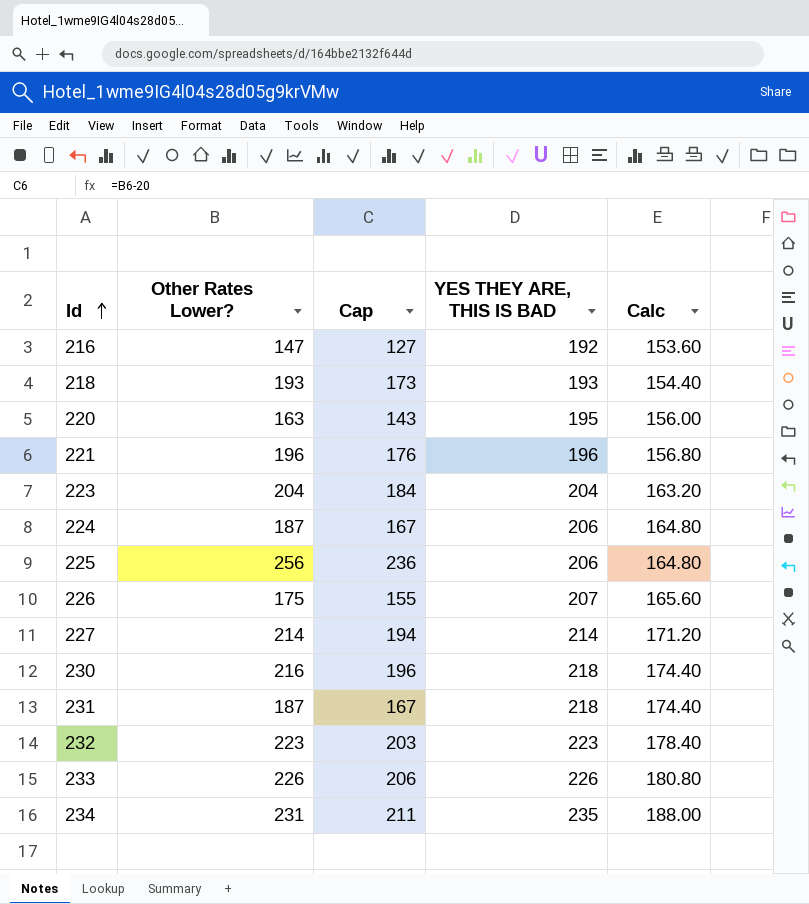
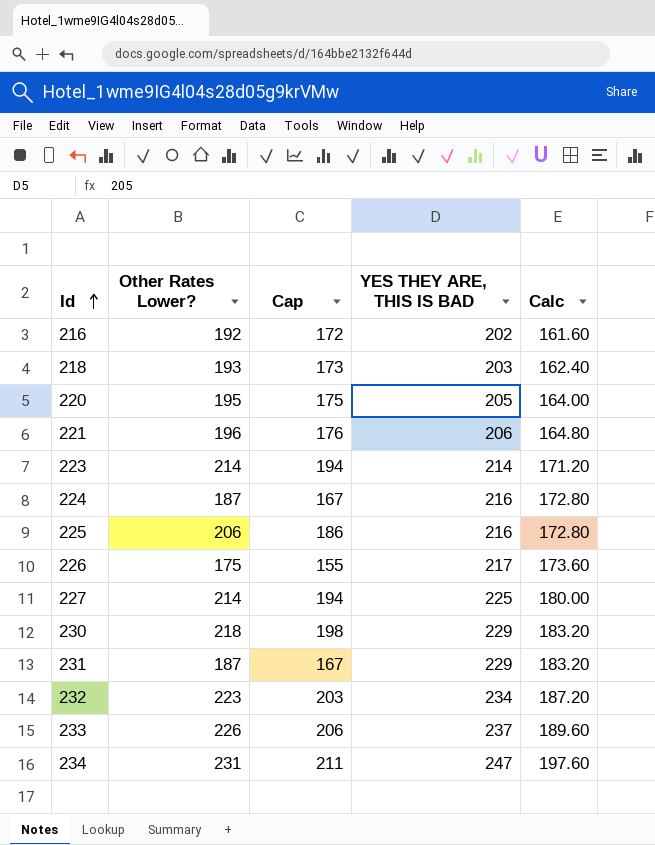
216 | Other Rates Lower?: 147 -> 192
216 | Cap: 127 -> 172
216 | YES THEY ARE, THIS IS BAD: 192 -> 202
216 | Calc: 153.60 -> 161.60
218 | YES THEY ARE, THIS IS BAD: 193 -> 203
218 | Calc: 154.40 -> 162.40
220 | Other Rates Lower?: 163 -> 195
220 | Cap: 143 -> 175
220 | YES THEY ARE, THIS IS BAD: 195 -> 205
220 | Calc: 156.00 -> 164.00
221 | YES THEY ARE, THIS IS BAD: 196 -> 206
221 | Calc: 156.80 -> 164.80
223 | Other Rates Lower?: 204 -> 214
223 | Cap: 184 -> 194
223 | YES THEY ARE, THIS IS BAD: 204 -> 214
223 | Calc: 163.20 -> 171.20
224 | YES THEY ARE, THIS IS BAD: 206 -> 216
224 | Calc: 164.80 -> 172.80
225 | Other Rates Lower?: 256 -> 206
225 | Cap: 236 -> 186
225 | YES THEY ARE, THIS IS BAD: 206 -> 216
225 | Calc: 164.80 -> 172.80
226 | YES THEY ARE, THIS IS BAD: 207 -> 217
226 | Calc: 165.60 -> 173.60
227 | YES THEY ARE, THIS IS BAD: 214 -> 225
227 | Calc: 171.20 -> 180.00
230 | Other Rates Lower?: 216 -> 218
230 | Cap: 196 -> 198
230 | YES THEY ARE, THIS IS BAD: 218 -> 229
230 | Calc: 174.40 -> 183.20
231 | YES THEY ARE, THIS IS BAD: 218 -> 229
231 | Calc: 174.40 -> 183.20
232 | YES THEY ARE, THIS IS BAD: 223 -> 234
232 | Calc: 178.40 -> 187.20
233 | YES THEY ARE, THIS IS BAD: 226 -> 237
233 | Calc: 180.80 -> 189.60
234 | YES THEY ARE, THIS IS BAD: 235 -> 247
234 | Calc: 188.00 -> 197.60

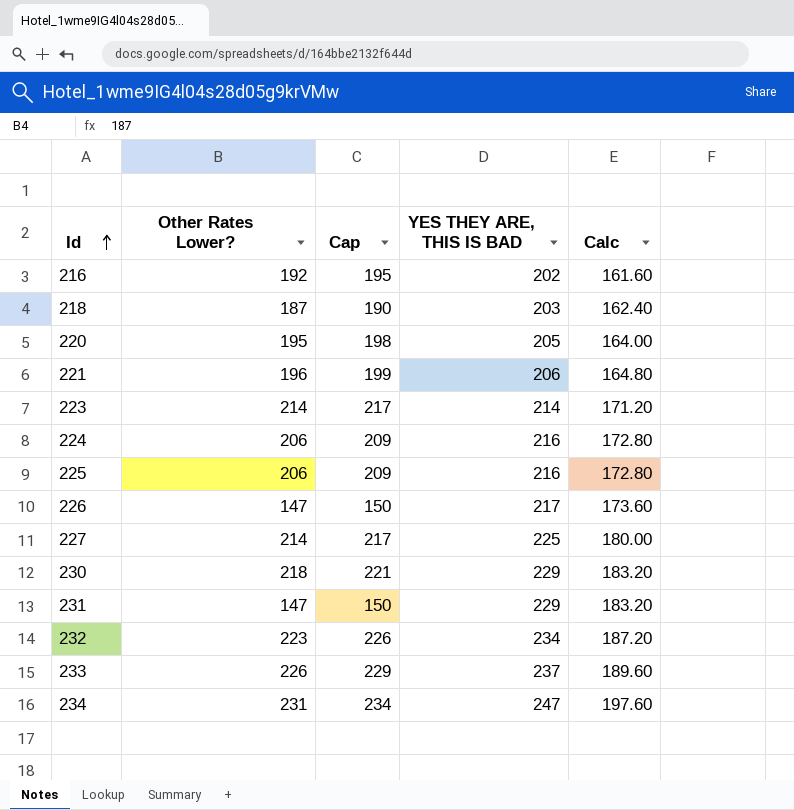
column Cap | formula: [Other Rates Lower?] - 20 -> [Other Rates Lower?] + 3
218 | Other Rates Lower?: 193 -> 187
224 | Other Rates Lower?: 187 -> 206
226 | Other Rates Lower?: 175 -> 147
231 | Other Rates Lower?: 187 -> 147

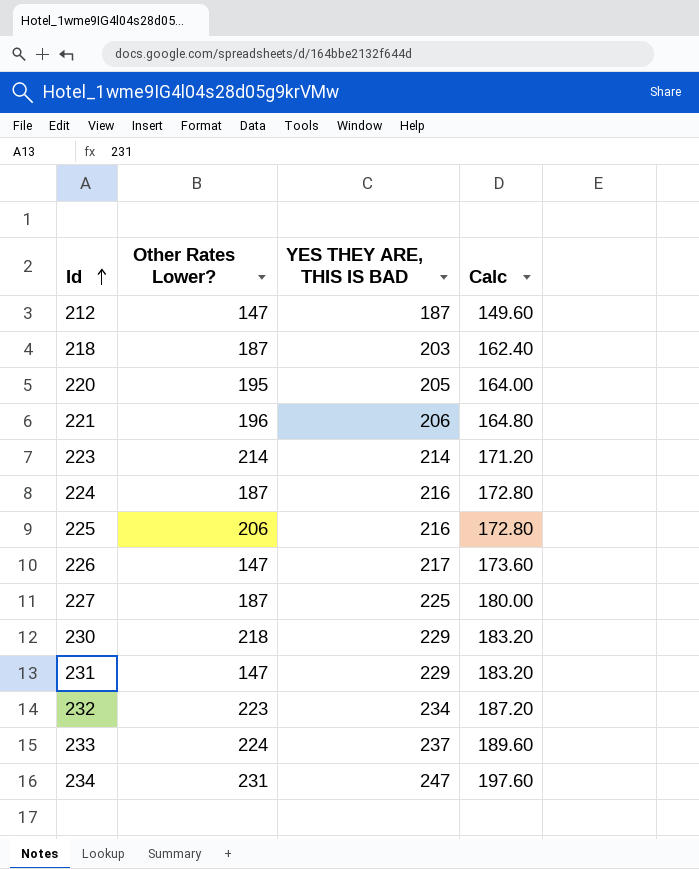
column Cap | formula: [Other Rates Lower?] + 3 -> none
row 216: 192 | 195 | 202 | 161.60 -> none
row 212: none -> 147 | 187 | 149.60
224 | Other Rates Lower?: 206 -> 187
227 | Other Rates Lower?: 214 -> 187
233 | Other Rates Lower?: 226 -> 224

